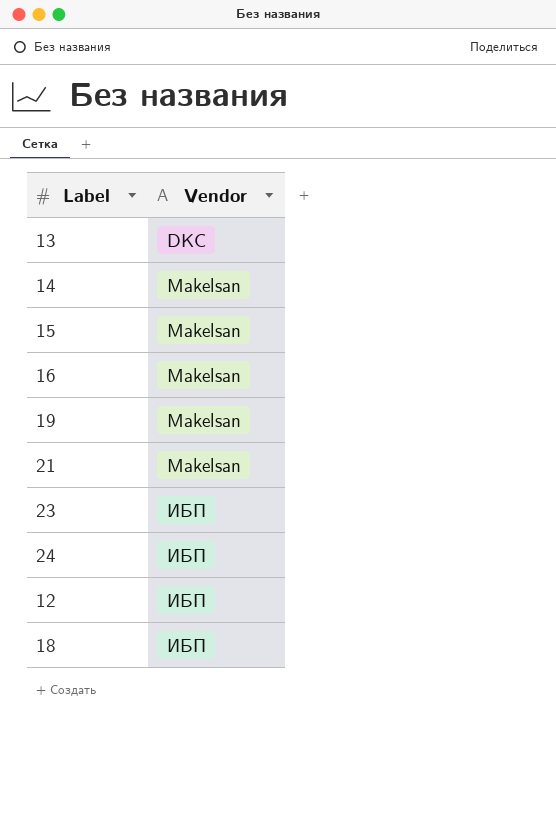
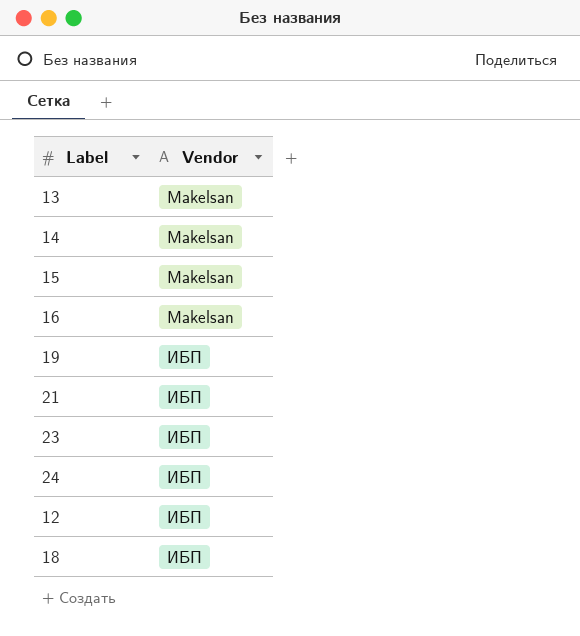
13 | Vendor: DKC -> Makelsan
19 | Vendor: Makelsan -> ИБП
21 | Vendor: Makelsan -> ИБП

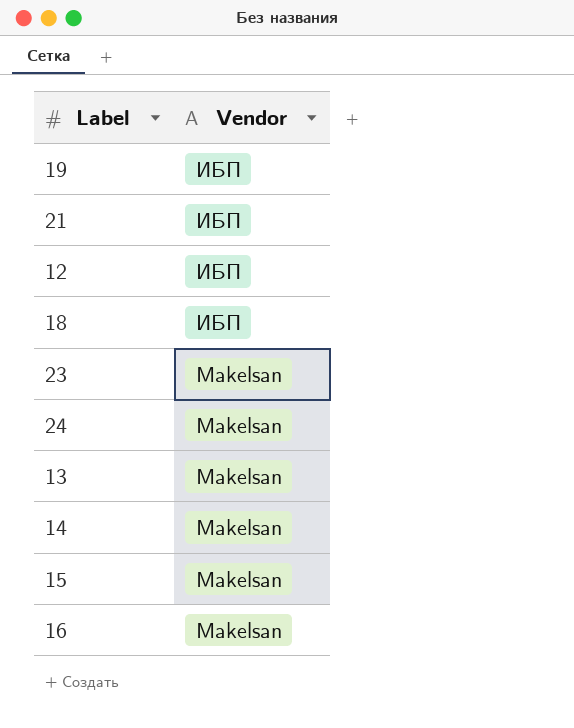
row order: Vendor ascending -> Vendor descending
23 | Vendor: ИБП -> Makelsan
24 | Vendor: ИБП -> Makelsan

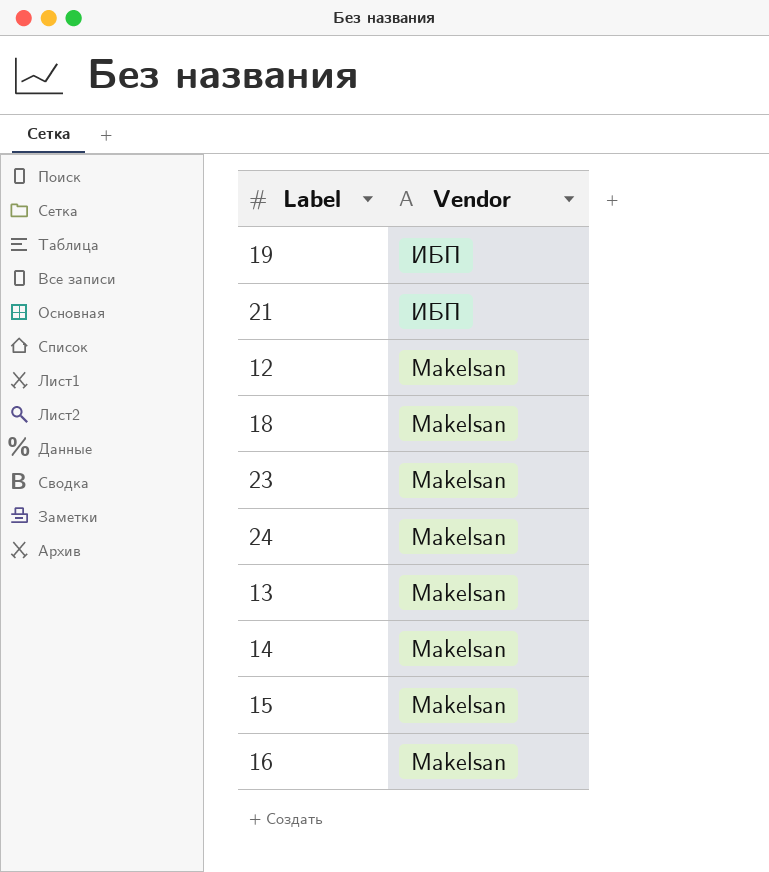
12 | Vendor: ИБП -> Makelsan
18 | Vendor: ИБП -> Makelsan

